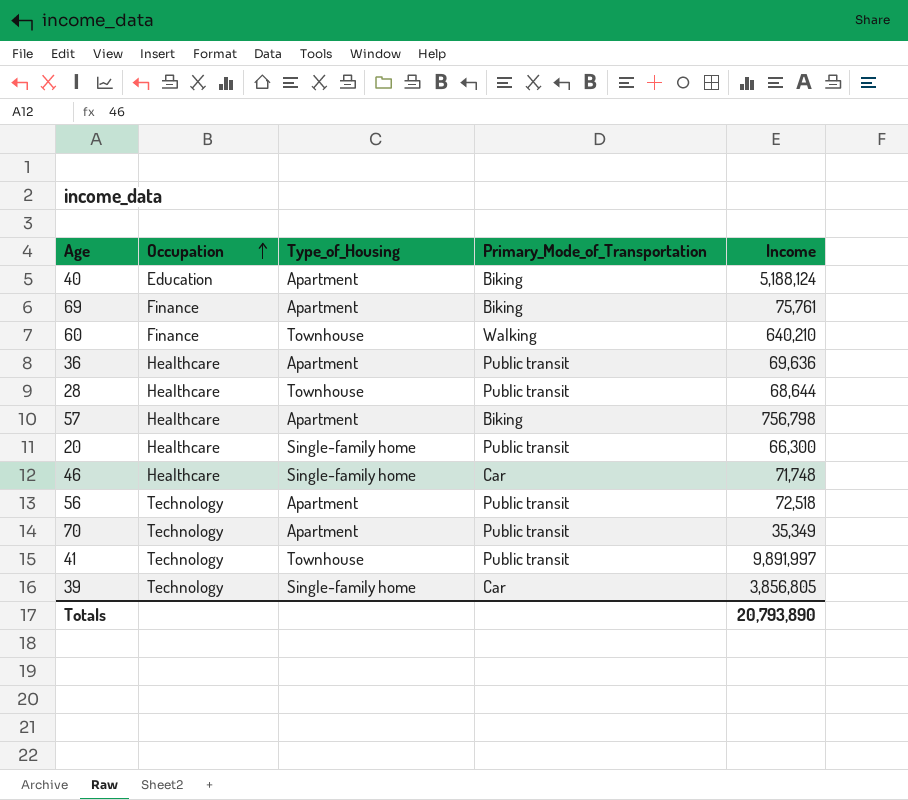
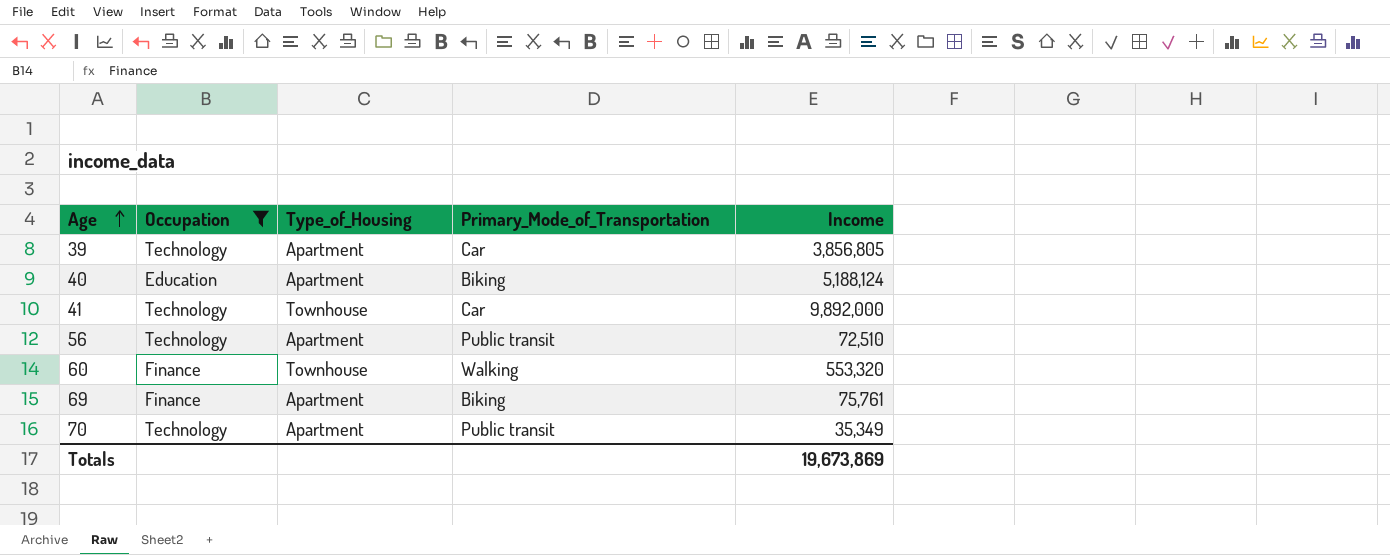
filter: none -> Occupation != Healthcare
row order: Occupation ascending -> Age ascending
39 | Type_of_Housing: Single-family home -> Apartment
41 | Primary_Mode_of_Transportation: Public transit -> Car
41 | Income: 9,891,997 -> 9,892,000
56 | Income: 72,518 -> 72,510
60 | Income: 640,210 -> 553,320
Totals | Income: 20,793,890 -> 19,673,869

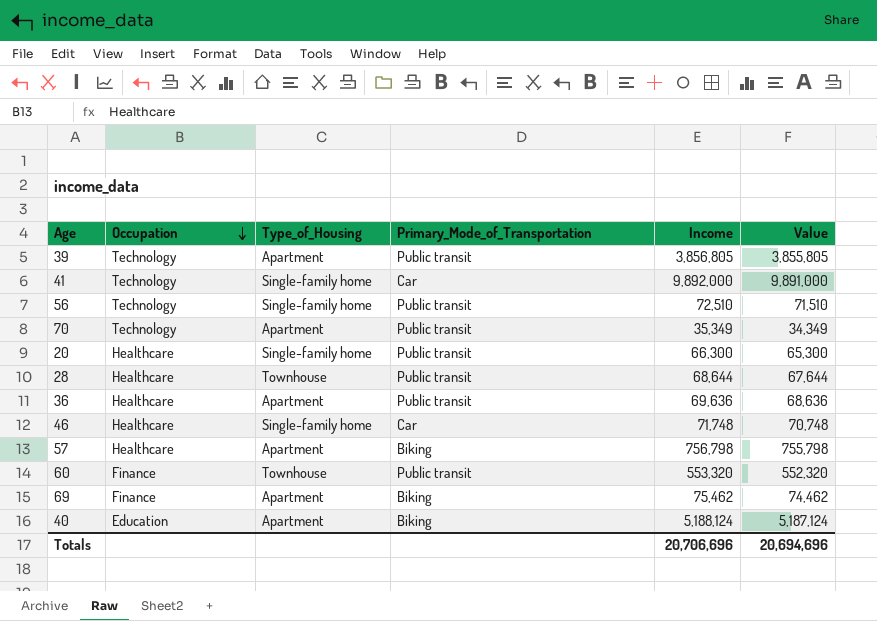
filter: Occupation != Healthcare -> none
row order: Age ascending -> Occupation descending
column Value | formula: none -> [Income] - 1000
39 | Primary_Mode_of_Transportation: Car -> Public transit
41 | Type_of_Housing: Townhouse -> Single-family home
56 | Type_of_Housing: Apartment -> Single-family home
60 | Primary_Mode_of_Transportation: Walking -> Public transit
69 | Income: 75,761 -> 75,462
Totals | Income: 19,673,869 -> 20,706,696

